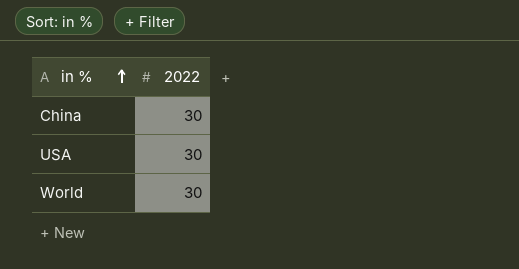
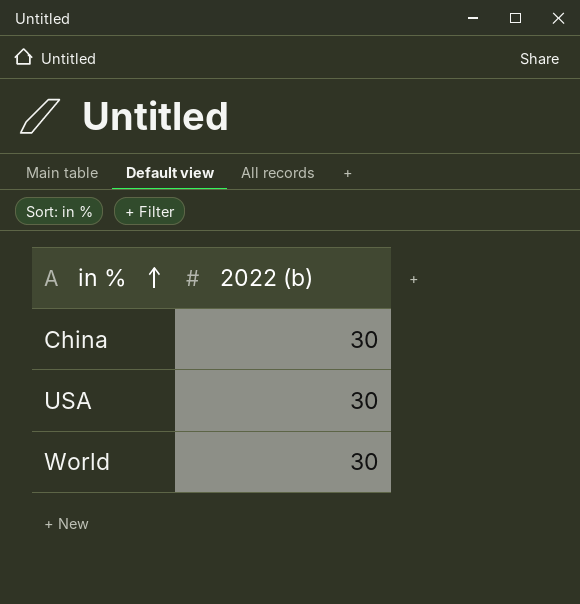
column name: 2022 -> 2022 (b)

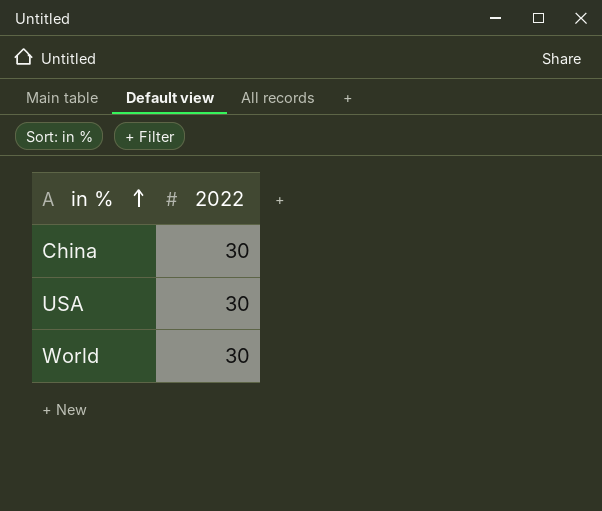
column name: 2022 (b) -> 2022

